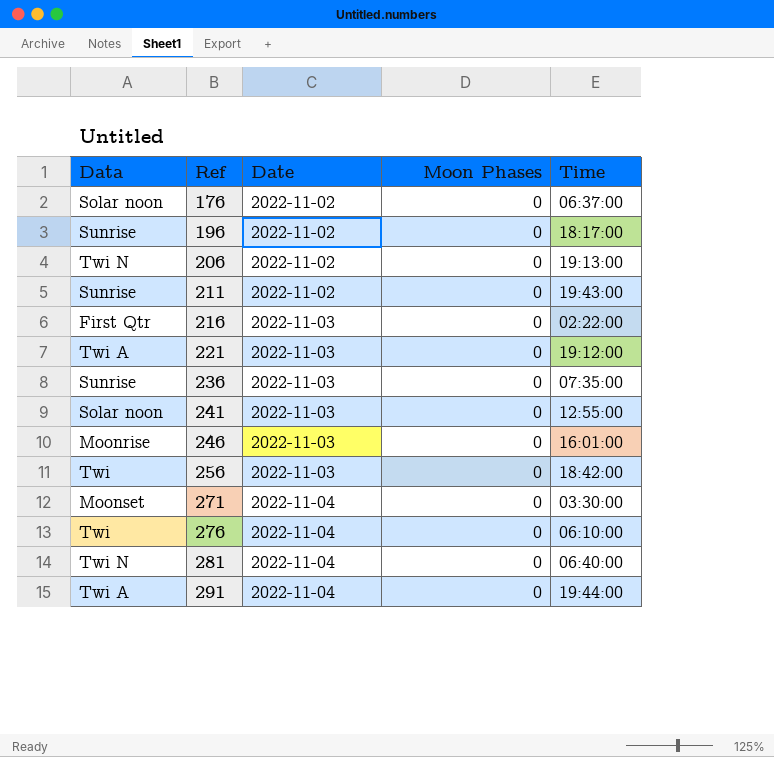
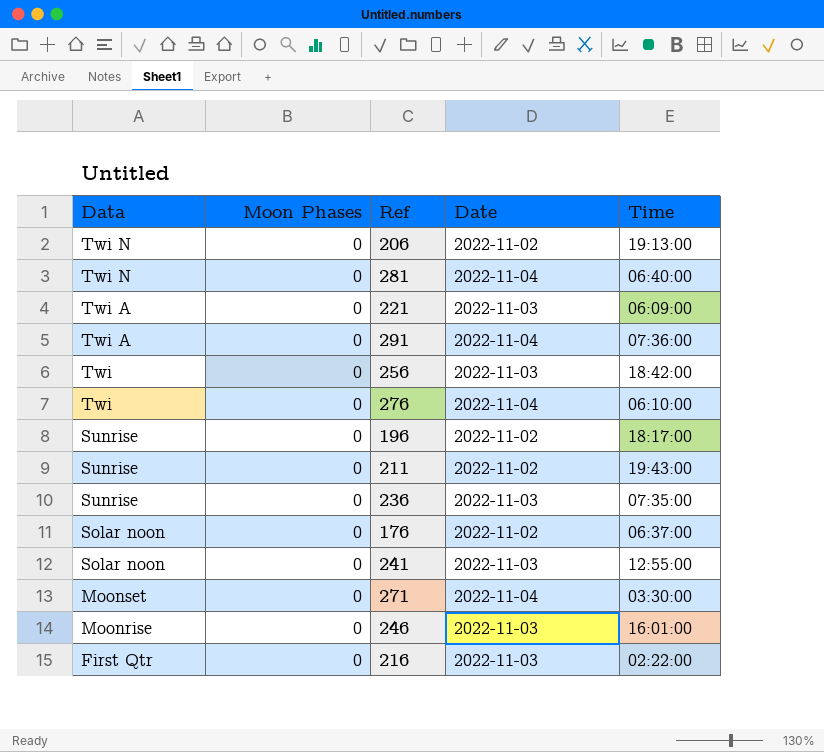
row order: Ref ascending -> Data descending
column Moon Phases | position: 4 -> 2
221 | Time: 19:12:00 -> 06:09:00
291 | Time: 19:44:00 -> 07:36:00

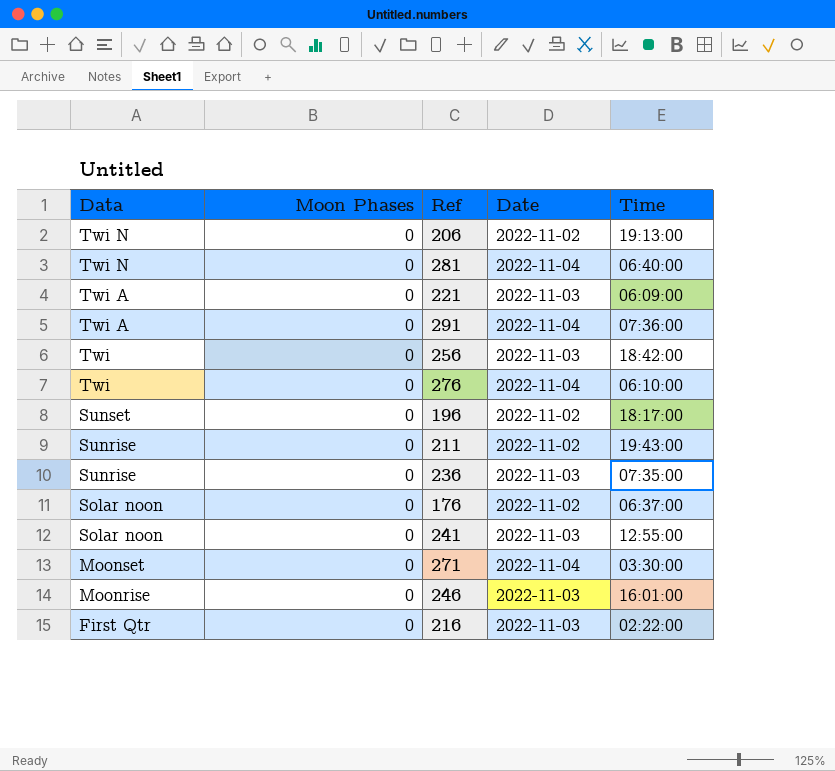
196 | Data: Sunrise -> Sunset

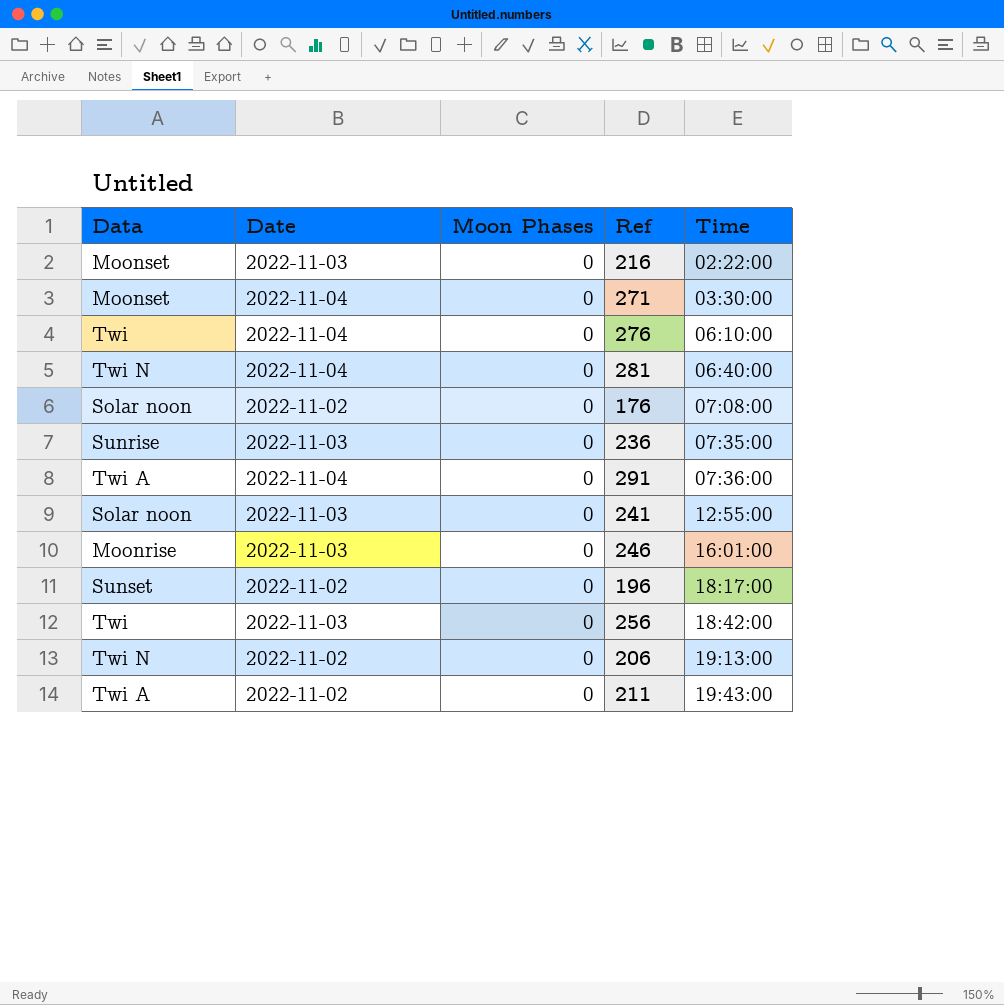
row order: Data descending -> Time ascending
column Date | position: 4 -> 2
row 221: Twi A | 0 | 2022-11-03 | 06:09:00 -> none
216 | Data: First Qtr -> Moonset
176 | Time: 06:37:00 -> 07:08:00
211 | Data: Sunrise -> Twi A

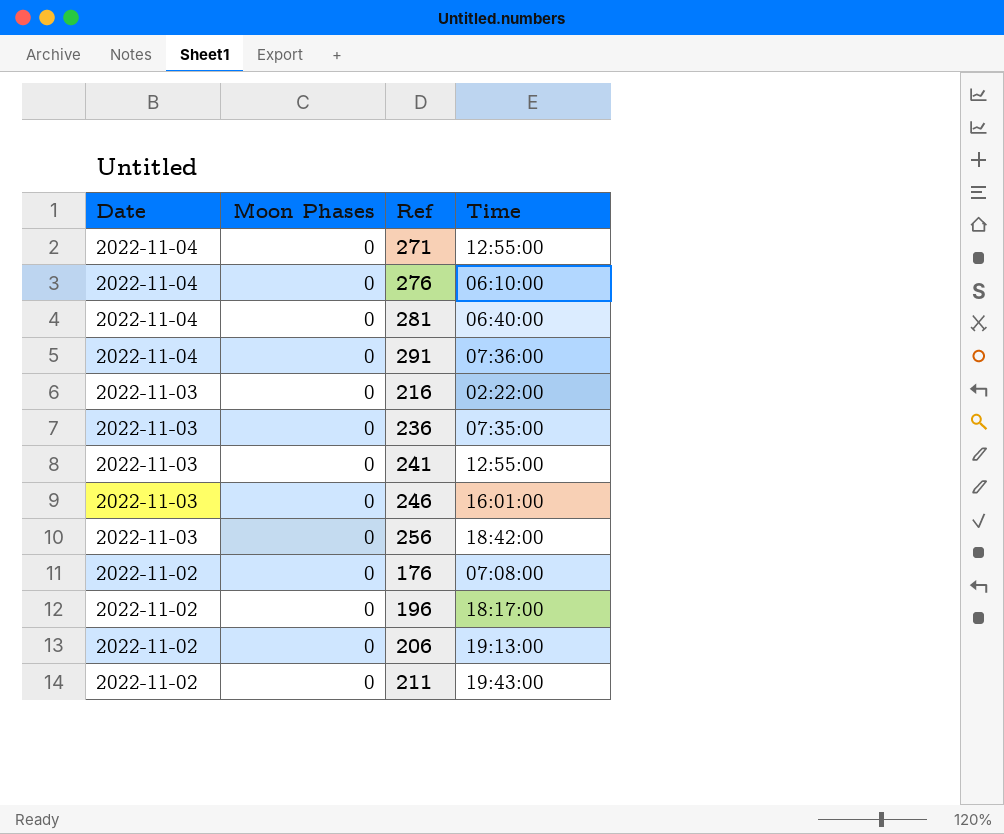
row order: Time ascending -> Date descending
column Data | position: 1 -> none
271 | Time: 03:30:00 -> 12:55:00

